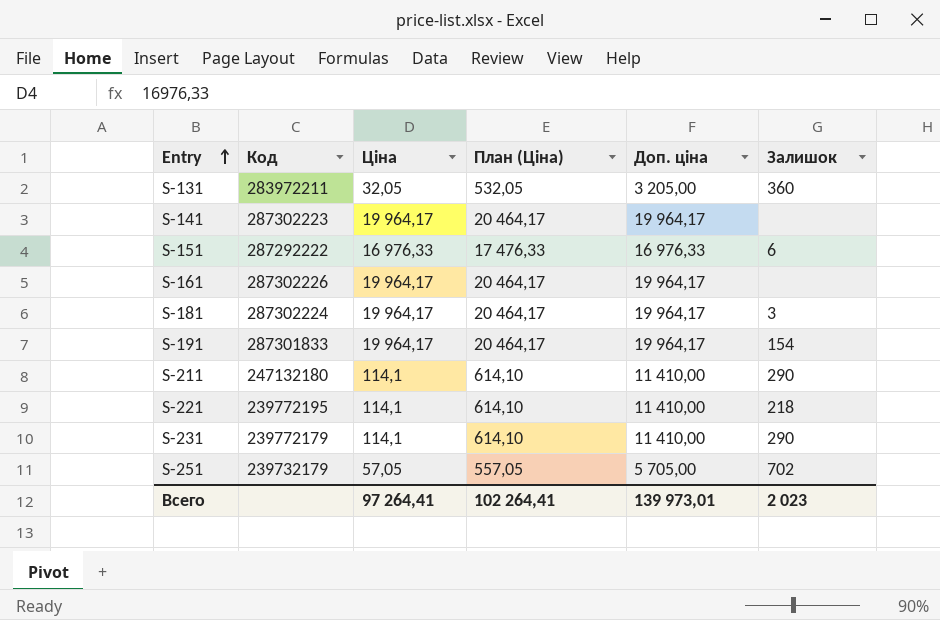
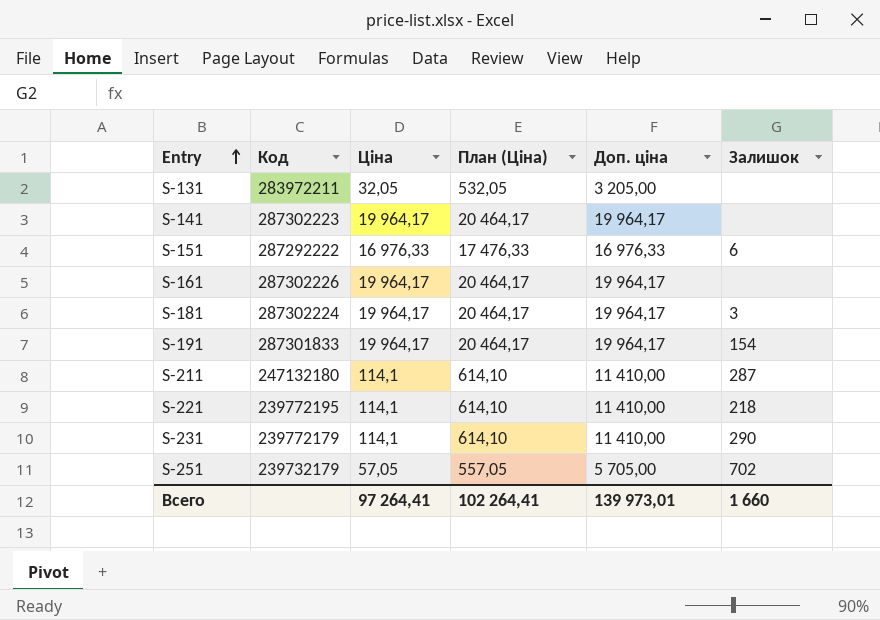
S-131 | Залишок: 360 -> none
S-211 | Залишок: 290 -> 287
Всего | Залишок: 2 023 -> 1 660

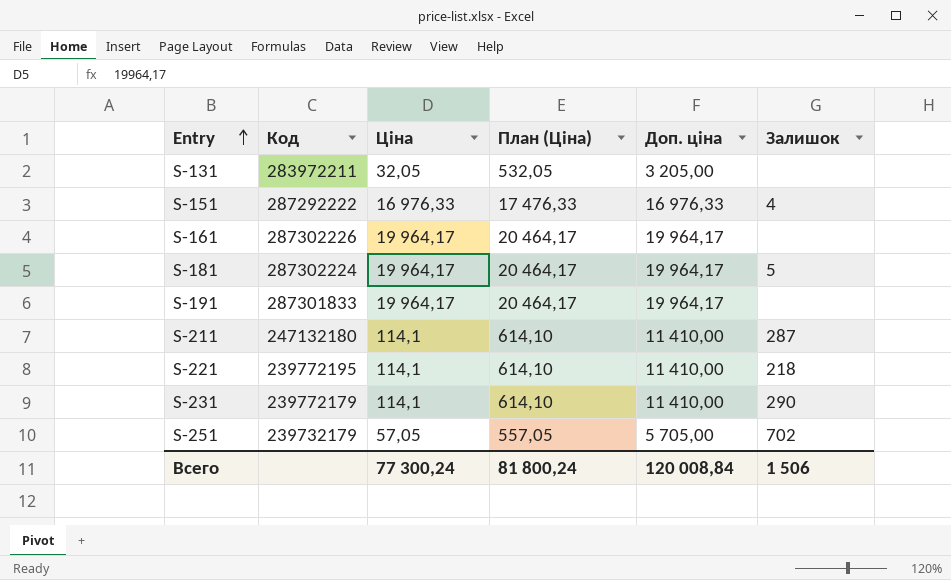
row S-141: 287302223 | 19 964,17 | 20 464,17 | 19 964,17 | none -> none
S-151 | Залишок: 6 -> 4
S-181 | Залишок: 3 -> 5
S-191 | Залишок: 154 -> none
Всего | Ціна: 97 264,41 -> 77 300,24
Всего | План (Ціна): 102 264,41 -> 81 800,24
Всего | Доп. ціна: 139 973,01 -> 120 008,84
Всего | Залишок: 1 660 -> 1 506

